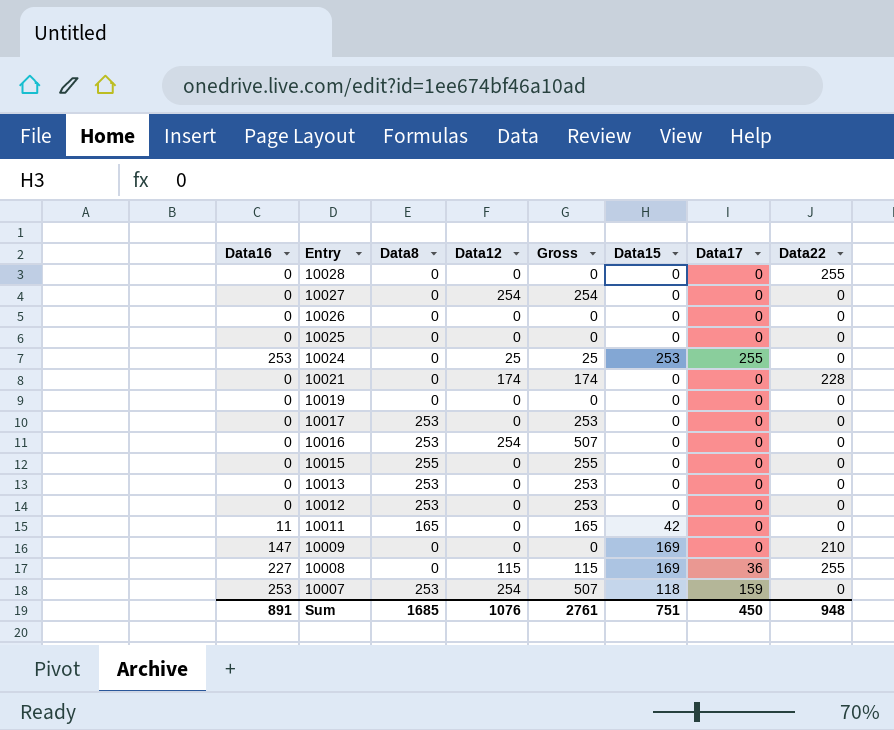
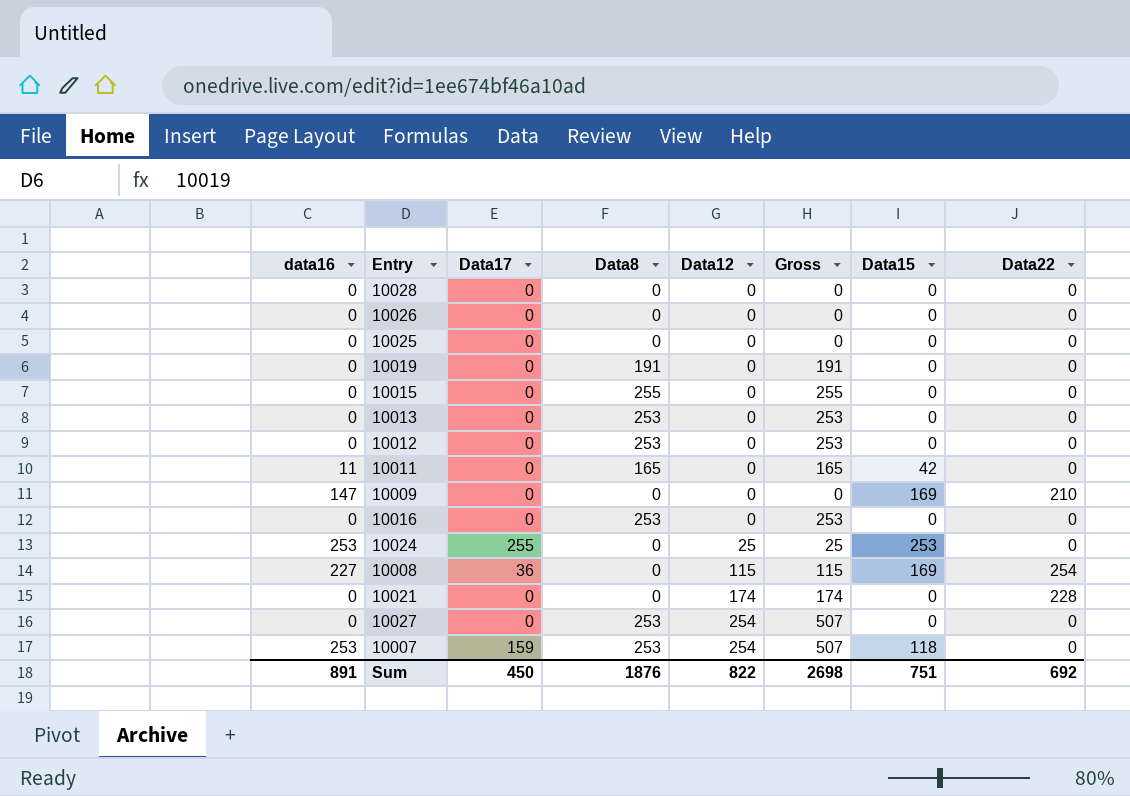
row order: Entry descending -> Data12 ascending
column name: Data16 -> data16
column Data17 | position: 7 -> 3
row 10017: 0 | 253 | 0 | 253 | 0 | 0 | 0 -> none
10028 | Data22: 255 -> 0
10019 | Data8: 0 -> 191
10019 | Gross: 0 -> 191
10016 | Data12: 254 -> 0
10016 | Gross: 507 -> 253
10008 | Data22: 255 -> 254
10027 | Data8: 0 -> 253
10027 | Gross: 254 -> 507
Sum | Data8: 1685 -> 1876
Sum | Data12: 1076 -> 822
Sum | Gross: 2761 -> 2698
Sum | Data22: 948 -> 692

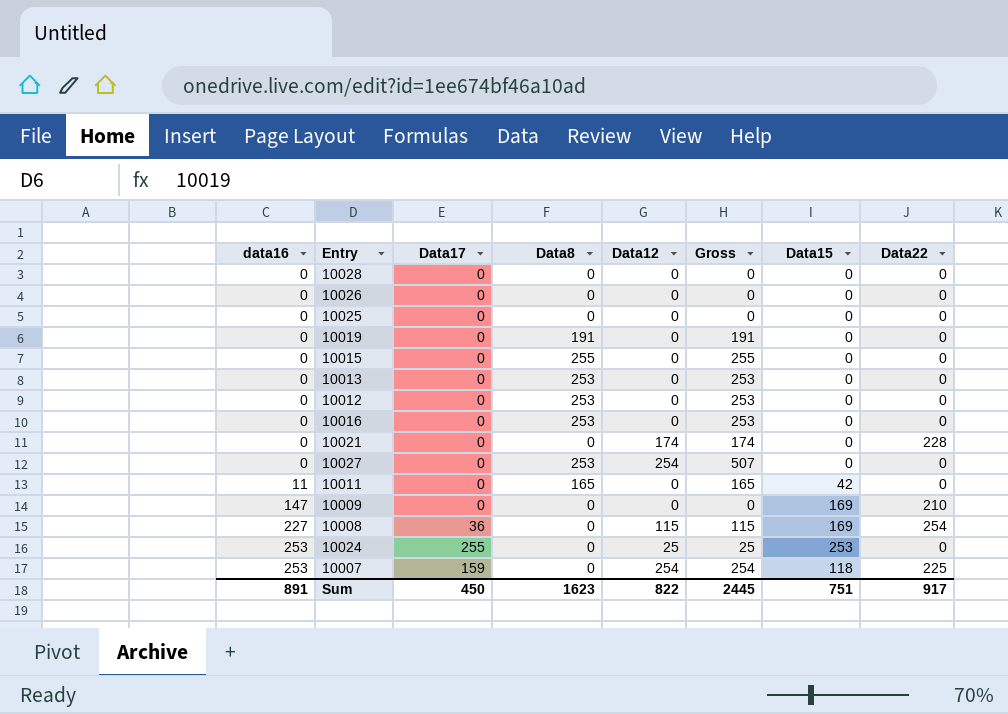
row order: Data12 ascending -> data16 ascending
10007 | Data8: 253 -> 0
10007 | Gross: 507 -> 254
10007 | Data22: 0 -> 225
Sum | Data8: 1876 -> 1623
Sum | Gross: 2698 -> 2445
Sum | Data22: 692 -> 917

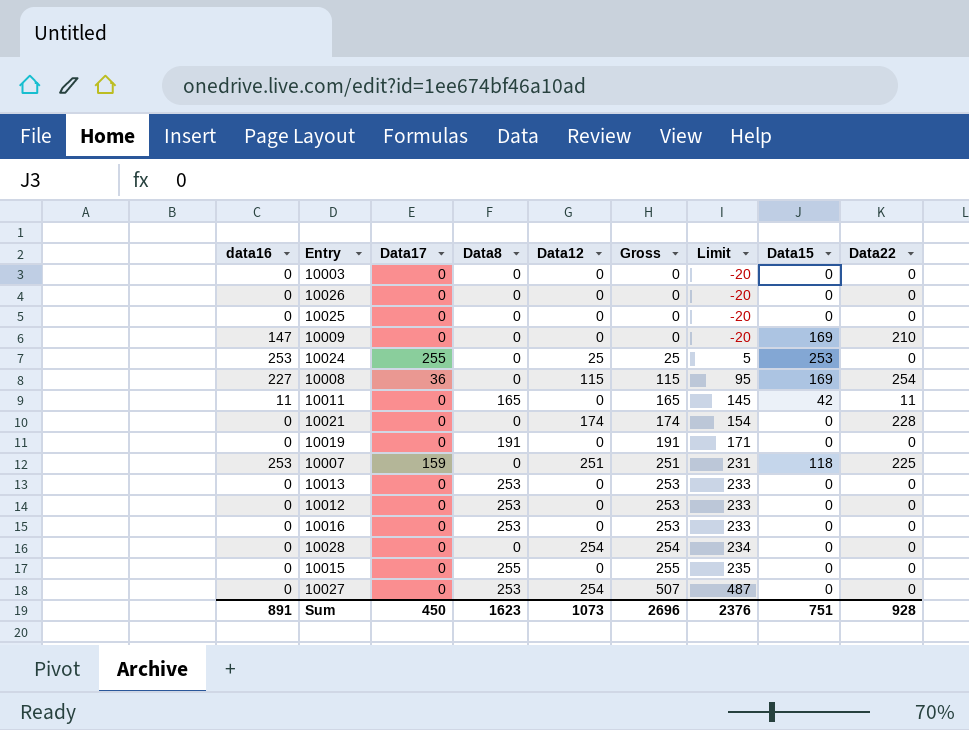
row order: data16 ascending -> Gross ascending
column Limit | formula: none -> [Gross] - 20
row 10003: none -> 0 | 0 | 0 | 0 | 0 | -20 | 0 | 0
10011 | Data22: 0 -> 11
10007 | Data12: 254 -> 251
10007 | Gross: 254 -> 251
10028 | Data12: 0 -> 254
10028 | Gross: 0 -> 254
Sum | Data12: 822 -> 1073
Sum | Gross: 2445 -> 2696
Sum | Data22: 917 -> 928

